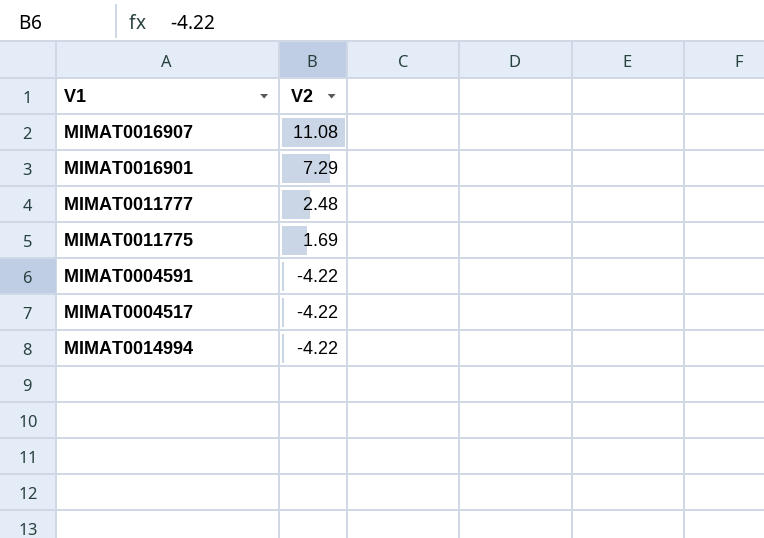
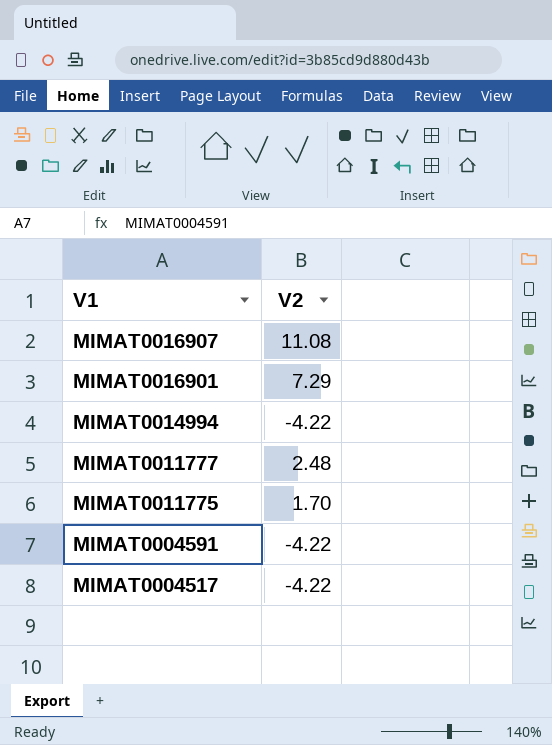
row order: V2 descending -> V1 descending
MIMAT0011775 | V2: 1.69 -> 1.70

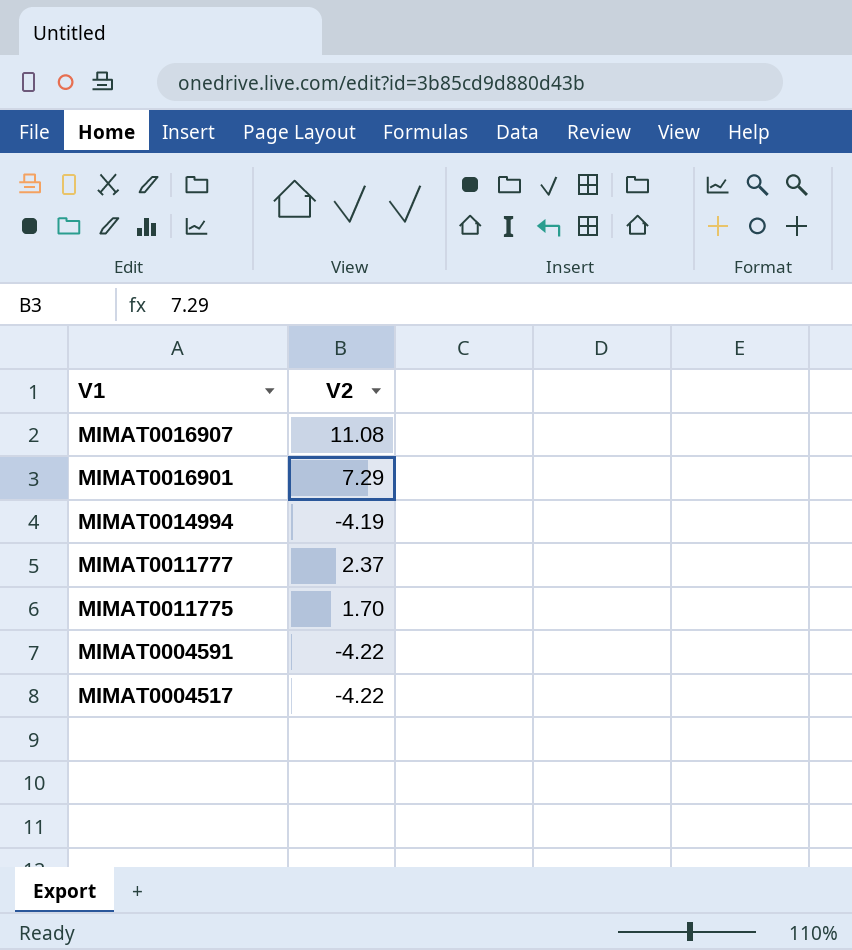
MIMAT0014994 | V2: -4.22 -> -4.19
MIMAT0011777 | V2: 2.48 -> 2.37

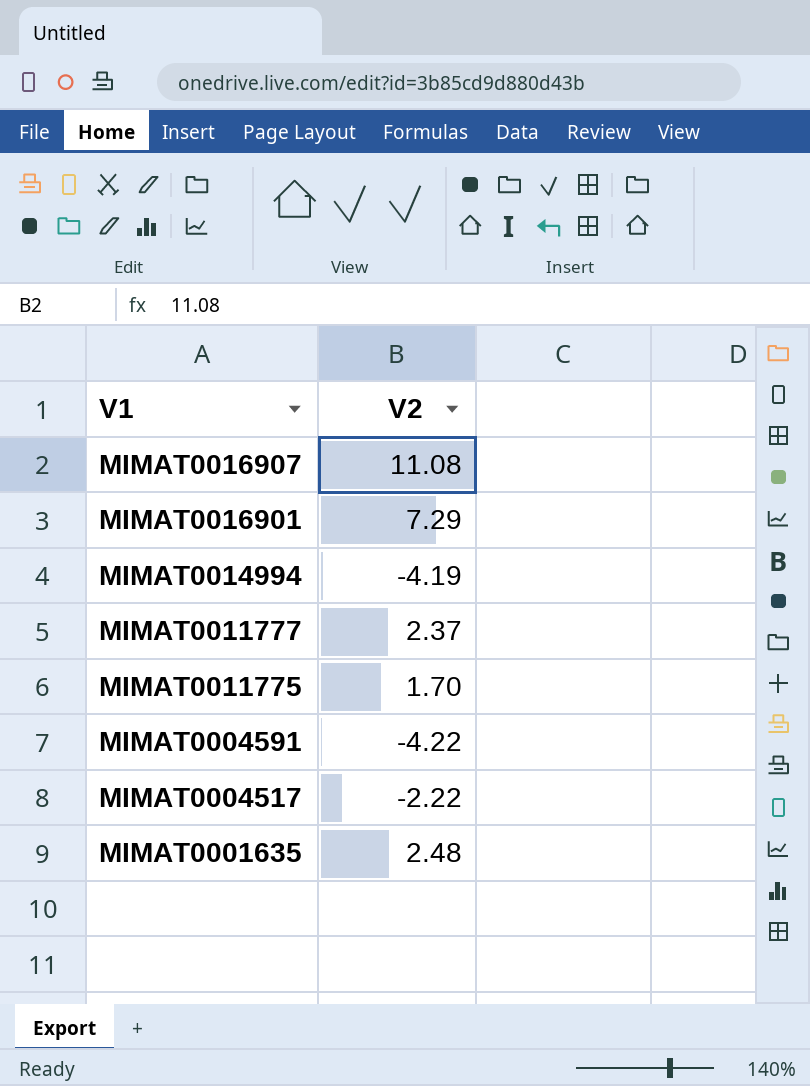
MIMAT0004517 | V2: -4.22 -> -2.22
row MIMAT0001635: none -> 2.48

